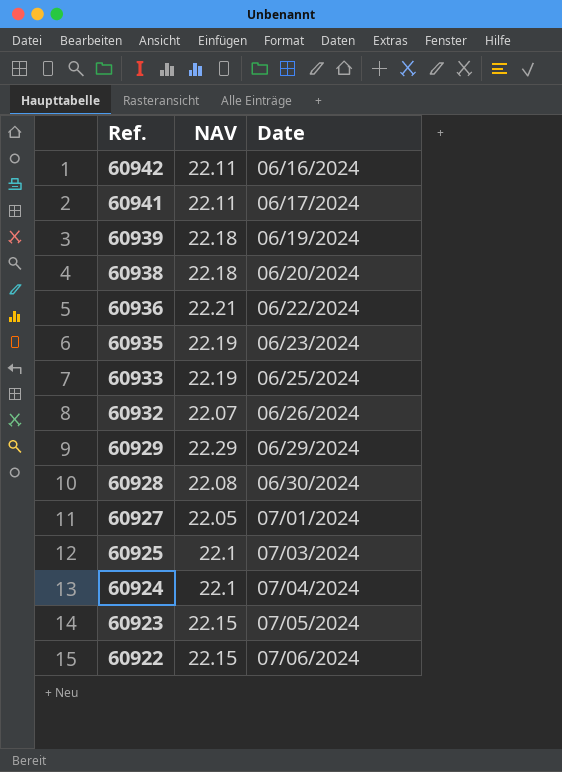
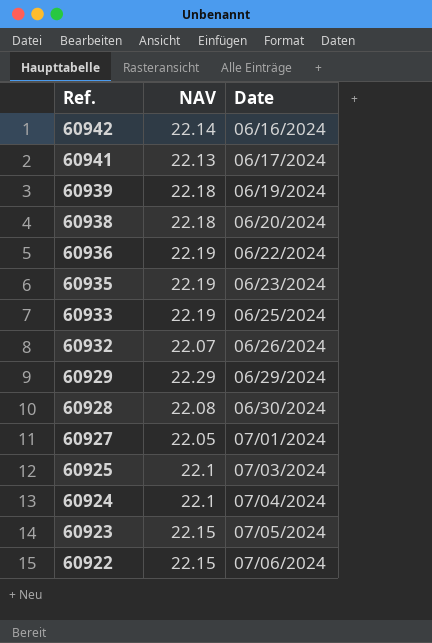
60942 | NAV: 22.11 -> 22.14
60941 | NAV: 22.11 -> 22.13
60936 | NAV: 22.21 -> 22.19

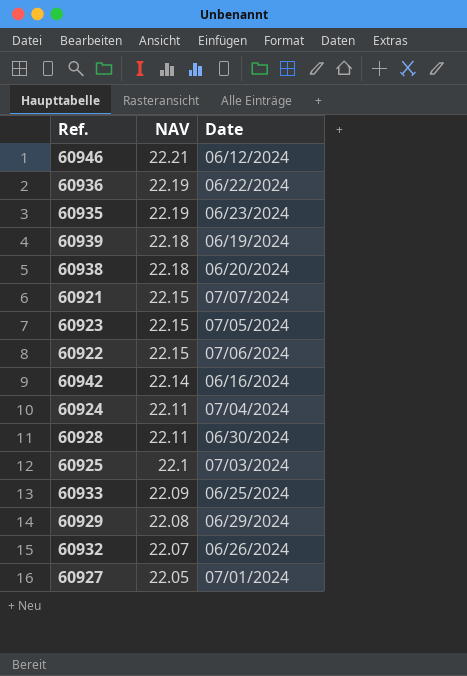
row order: Ref. descending -> NAV descending
row 60941: 22.13 | 06/17/2024 -> none
row 60946: none -> 22.21 | 06/12/2024
row 60921: none -> 22.15 | 07/07/2024
60924 | NAV: 22.1 -> 22.11
60928 | NAV: 22.08 -> 22.11
60933 | NAV: 22.19 -> 22.09
60929 | NAV: 22.29 -> 22.08

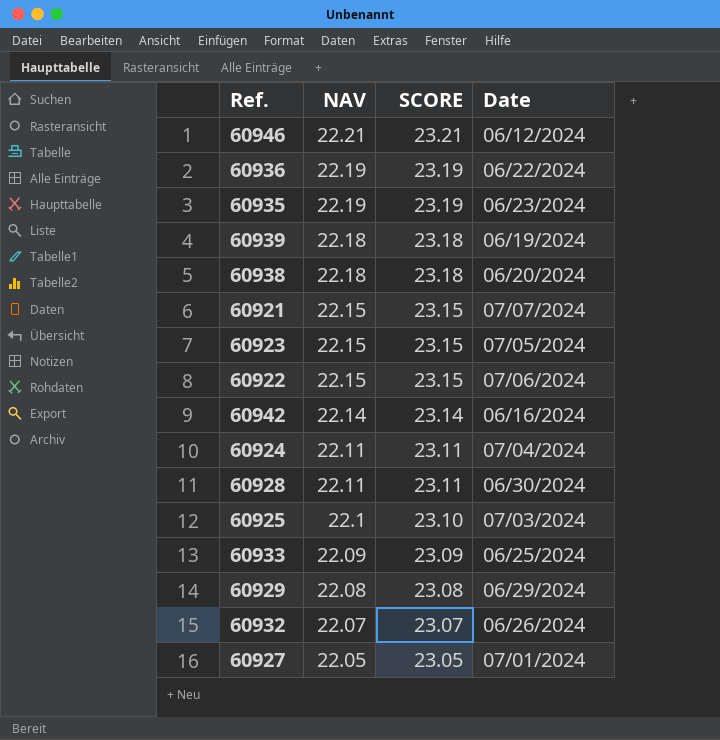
column SCORE | formula: none -> [NAV] + 1

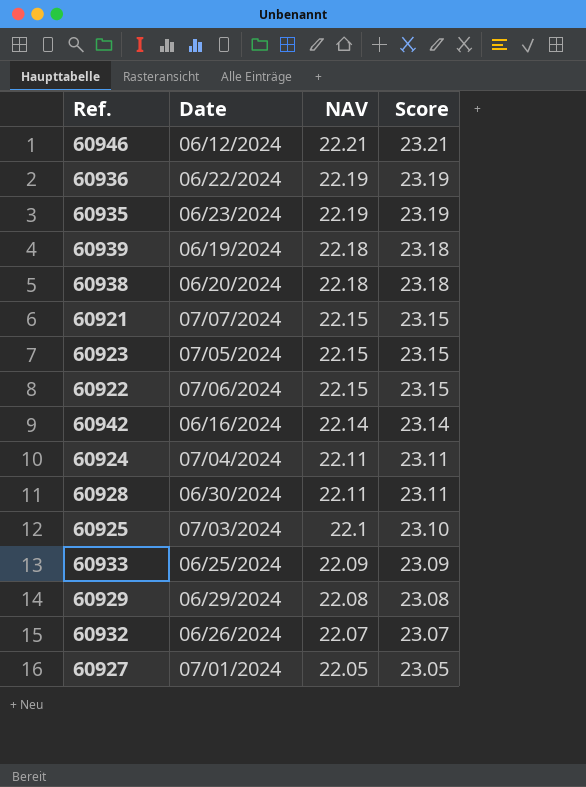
column Date | position: 4 -> 2
column name: SCORE -> Score

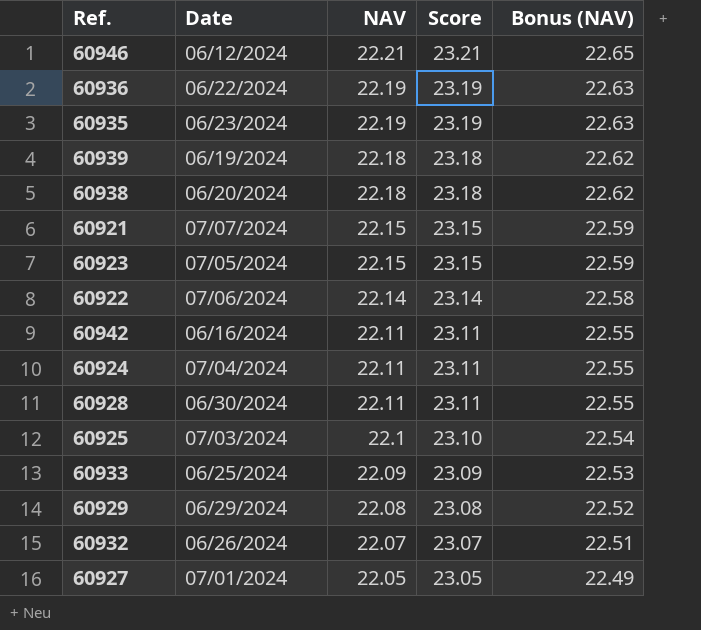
column Bonus (NAV) | formula: none -> [NAV] * 1.02
60922 | NAV: 22.15 -> 22.14
60922 | Score: 23.15 -> 23.14
60942 | NAV: 22.14 -> 22.11
60942 | Score: 23.14 -> 23.11

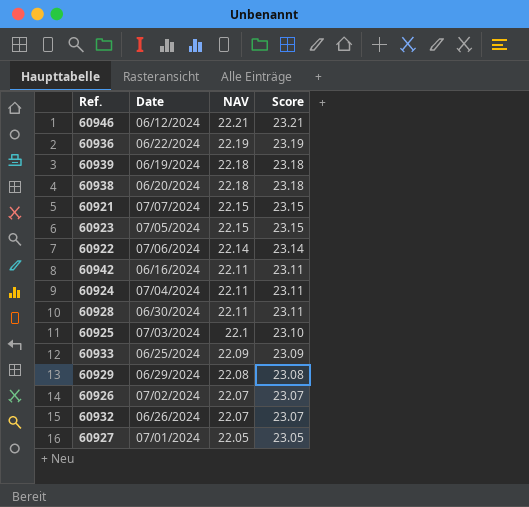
column Bonus (NAV) | formula: [NAV] * 1.02 -> none
row 60935: 06/23/2024 | 22.19 | 23.19 | 22.63 -> none
row 60926: none -> 07/02/2024 | 22.07 | 23.07

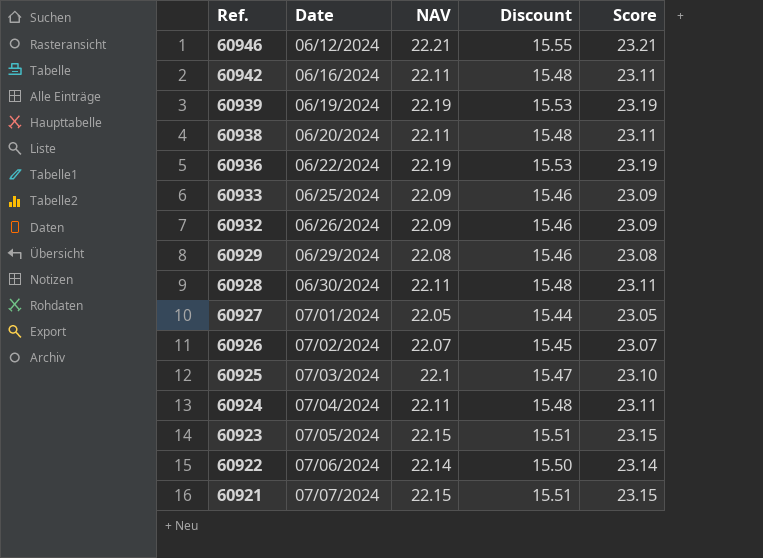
row order: NAV descending -> Ref. descending
column Discount | formula: none -> [NAV] * 0.7
60939 | NAV: 22.18 -> 22.19
60939 | Score: 23.18 -> 23.19
60938 | NAV: 22.18 -> 22.11
60938 | Score: 23.18 -> 23.11
60932 | NAV: 22.07 -> 22.09
60932 | Score: 23.07 -> 23.09

